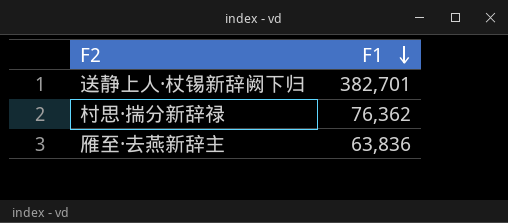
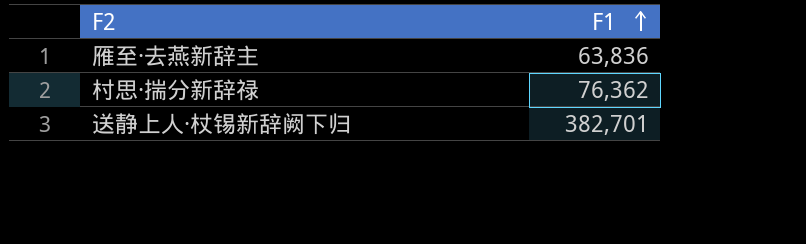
row order: F1 descending -> F1 ascending

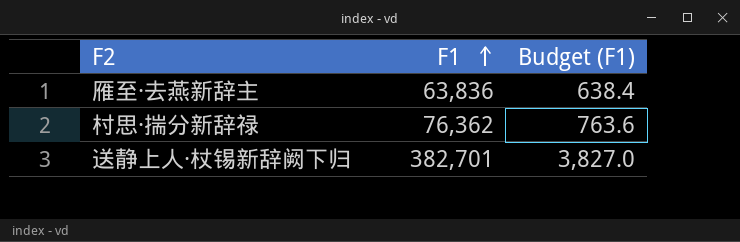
column Budget (F1) | formula: none -> [F1] * 0.01

